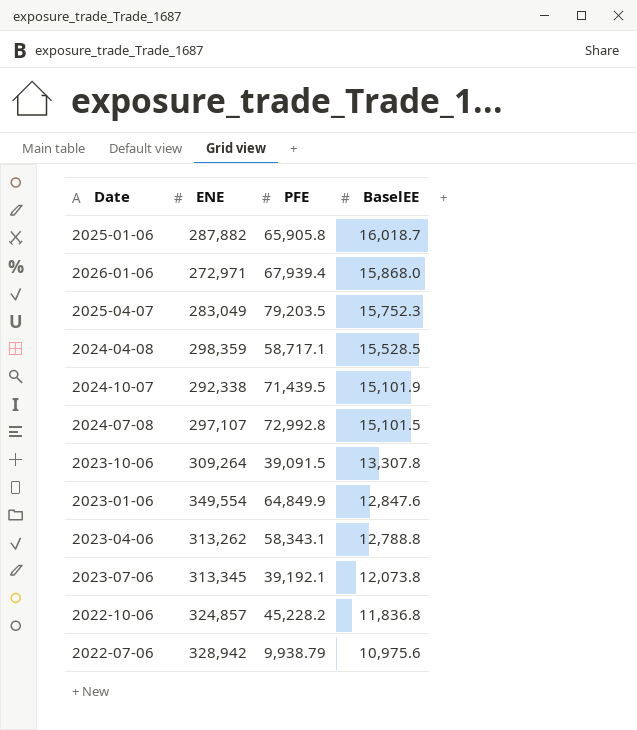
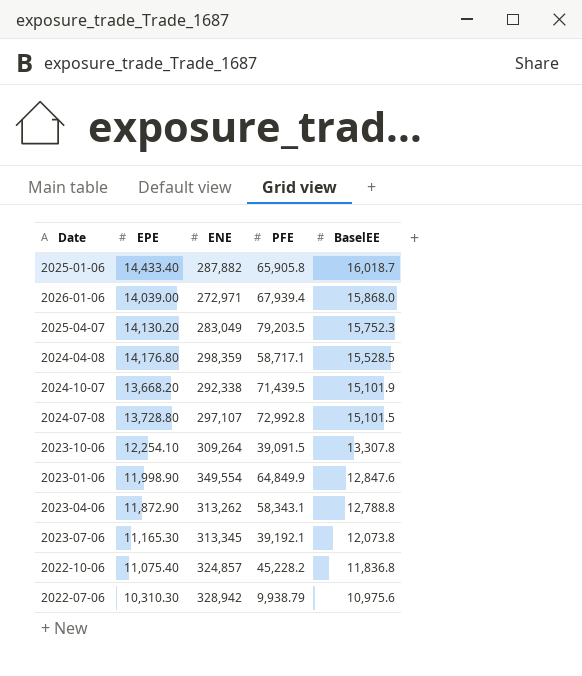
column EPE | position: none -> 2

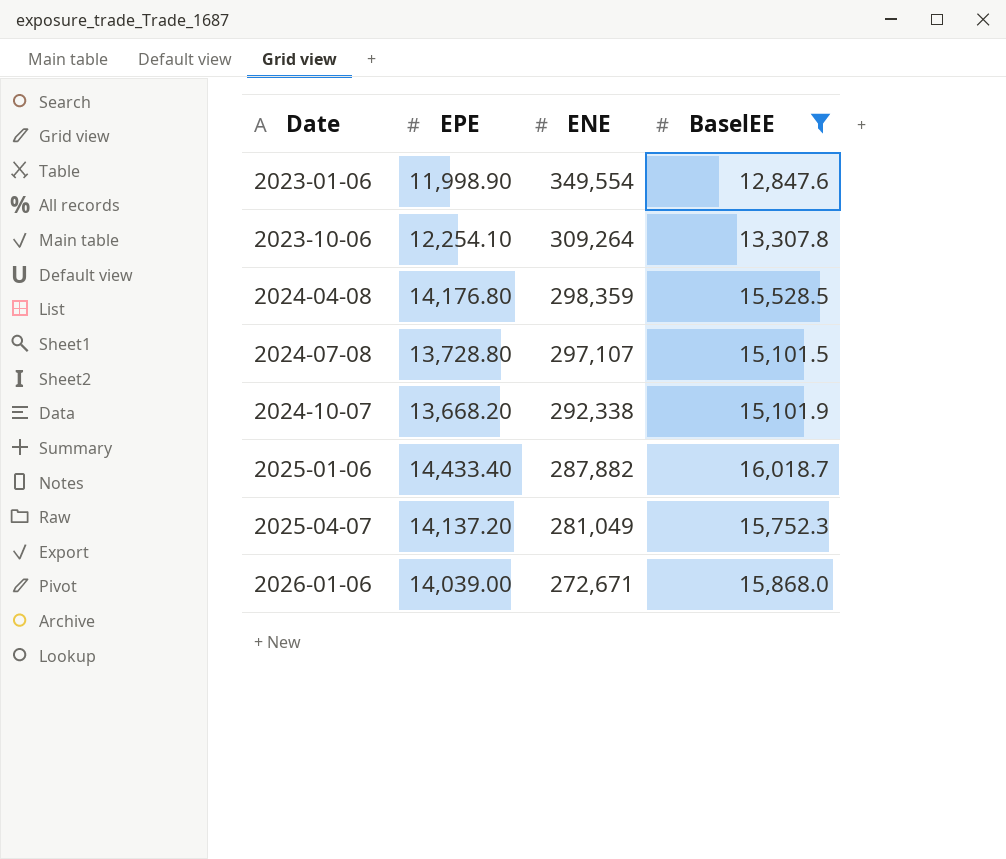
filter: none -> BaselEE >= 12,847.6
row order: BaselEE descending -> Date ascending
column PFE | position: 4 -> none
2025-04-07 | EPE: 14,130.20 -> 14,137.20
2025-04-07 | ENE: 283,049 -> 281,049
2026-01-06 | ENE: 272,971 -> 272,671

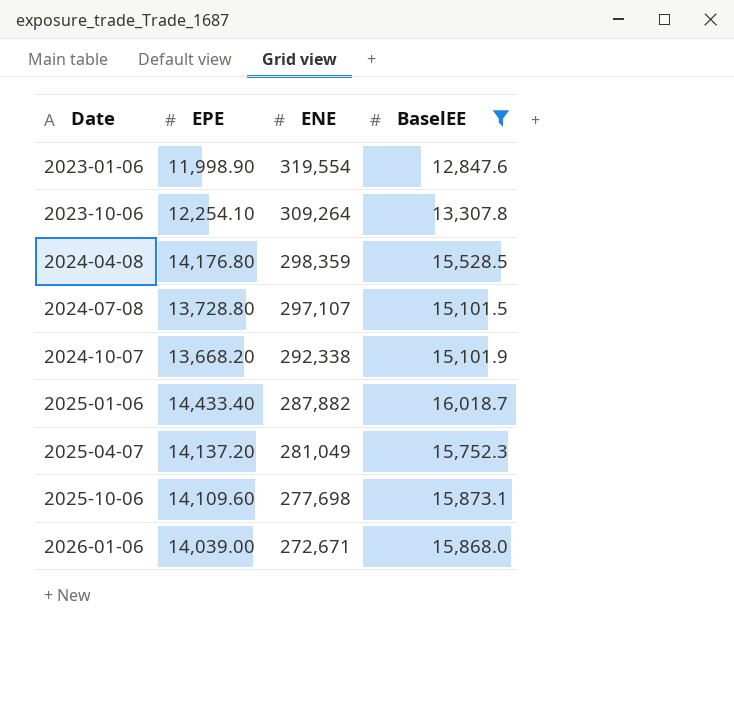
2023-01-06 | ENE: 349,554 -> 319,554
row 2025-10-06: none -> 14,109.60 | 277,698 | 15,873.1

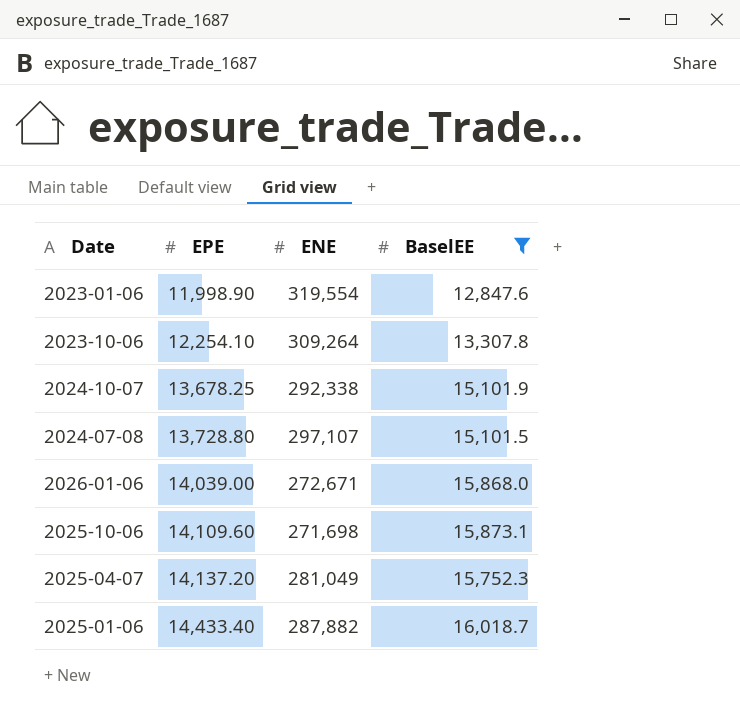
row order: Date ascending -> EPE ascending
row 2024-04-08: 14,176.80 | 298,359 | 15,528.5 -> none
2024-10-07 | EPE: 13,668.20 -> 13,678.25
2025-10-06 | ENE: 277,698 -> 271,698

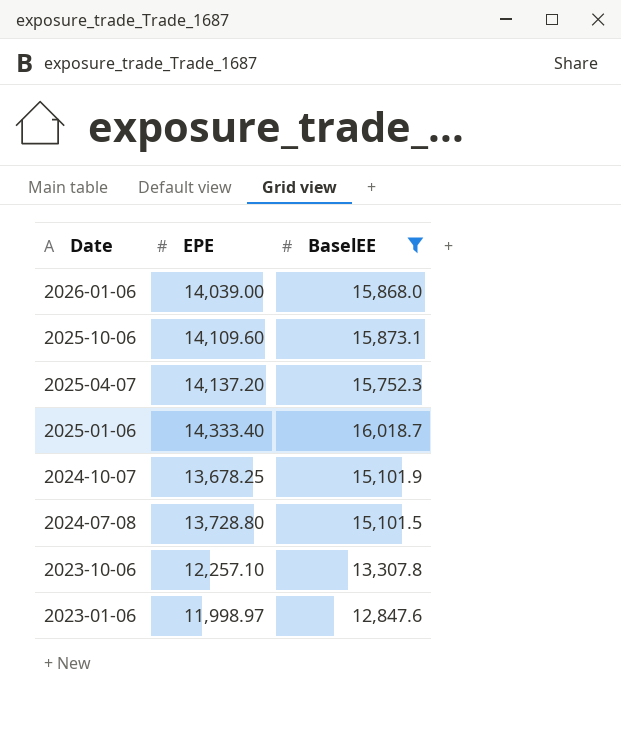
row order: EPE ascending -> Date descending
column ENE | position: 3 -> none
2025-01-06 | EPE: 14,433.40 -> 14,333.40
2023-10-06 | EPE: 12,254.10 -> 12,257.10
2023-01-06 | EPE: 11,998.90 -> 11,998.97

